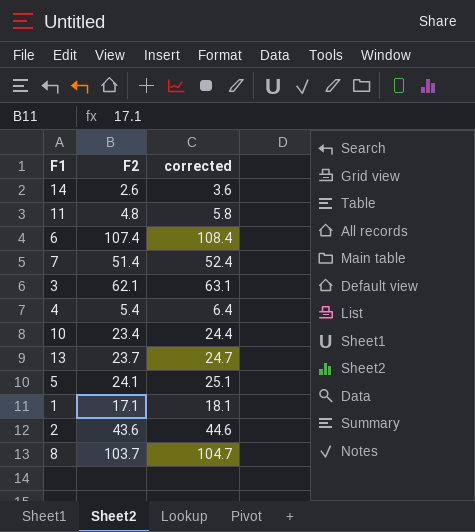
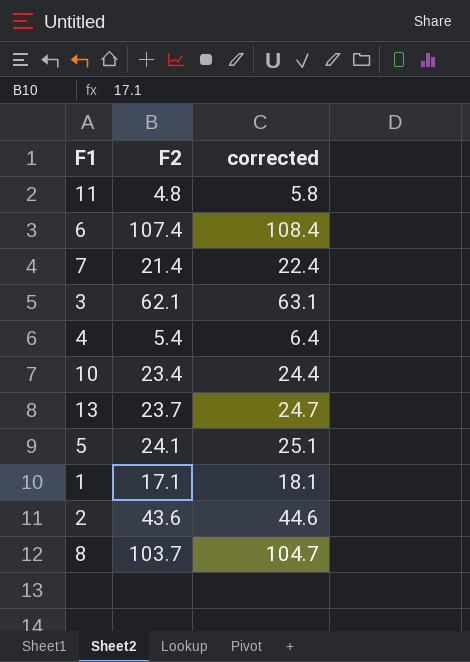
row 14: 2.6 | 3.6 -> none
7 | F2: 51.4 -> 21.4
7 | corrected: 52.4 -> 22.4

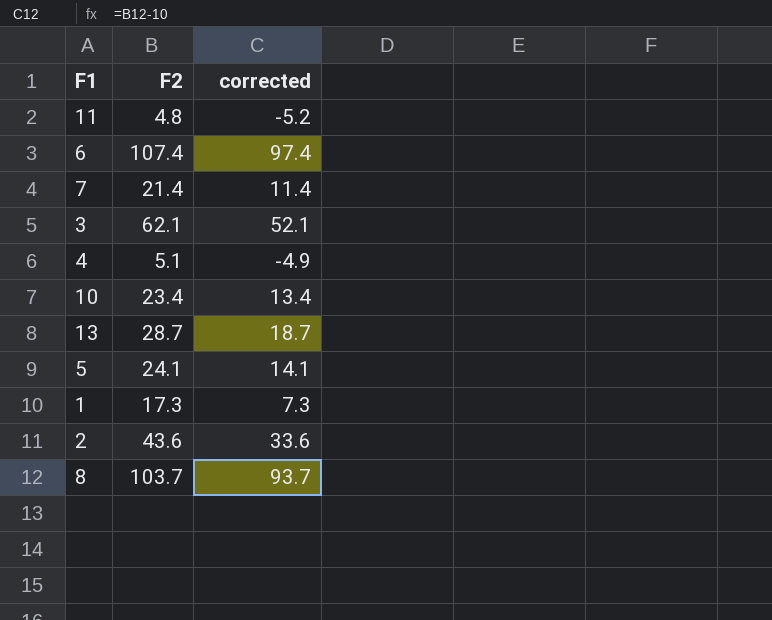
column corrected | formula: [F2] + 1 -> [F2] - 10
4 | F2: 5.4 -> 5.1
13 | F2: 23.7 -> 28.7
1 | F2: 17.1 -> 17.3

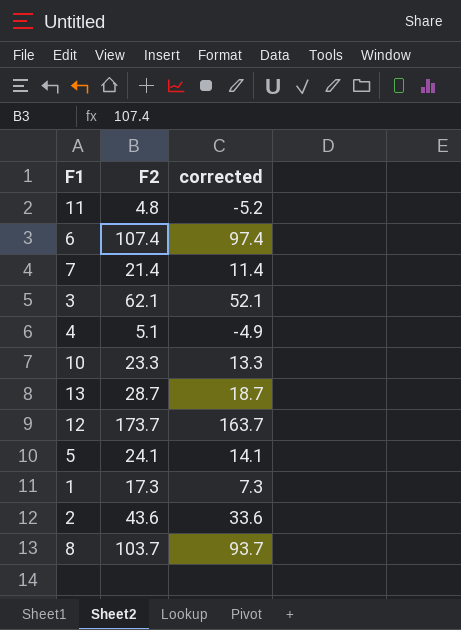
10 | F2: 23.4 -> 23.3
10 | corrected: 13.4 -> 13.3
row 12: none -> 173.7 | 163.7

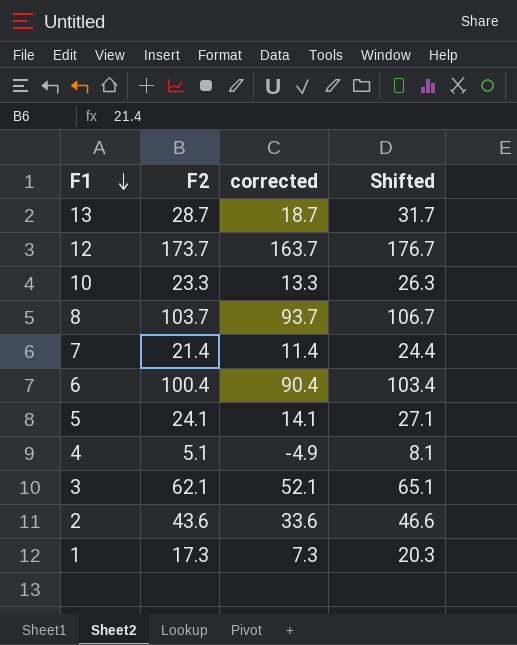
row order: none -> F1 descending
column Shifted | formula: none -> [F2] + 3
row 11: 4.8 | -5.2 -> none
6 | F2: 107.4 -> 100.4
6 | corrected: 97.4 -> 90.4

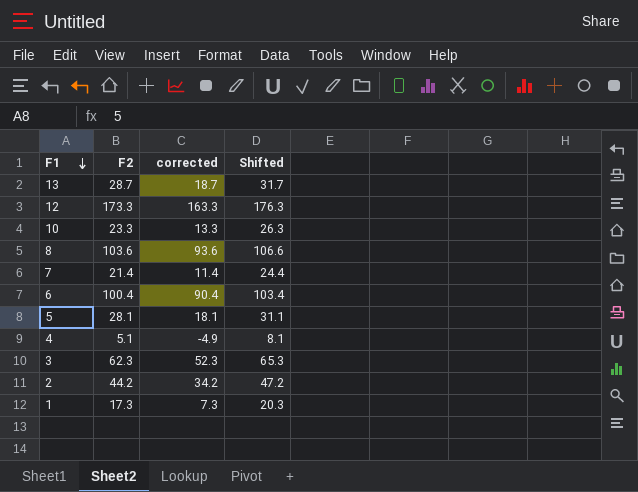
12 | F2: 173.7 -> 173.3
12 | corrected: 163.7 -> 163.3
12 | Shifted: 176.7 -> 176.3
8 | F2: 103.7 -> 103.6
8 | corrected: 93.7 -> 93.6
8 | Shifted: 106.7 -> 106.6
5 | F2: 24.1 -> 28.1
5 | corrected: 14.1 -> 18.1
5 | Shifted: 27.1 -> 31.1
3 | F2: 62.1 -> 62.3
3 | corrected: 52.1 -> 52.3
3 | Shifted: 65.1 -> 65.3
2 | F2: 43.6 -> 44.2
2 | corrected: 33.6 -> 34.2
2 | Shifted: 46.6 -> 47.2

